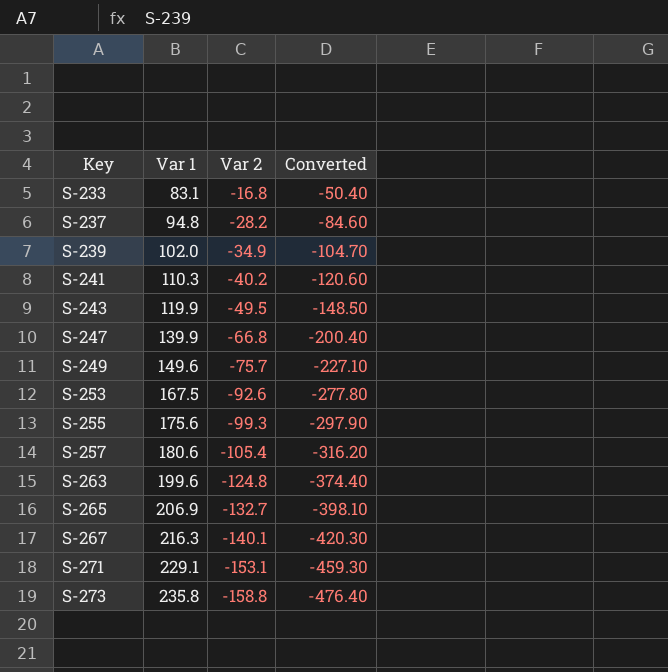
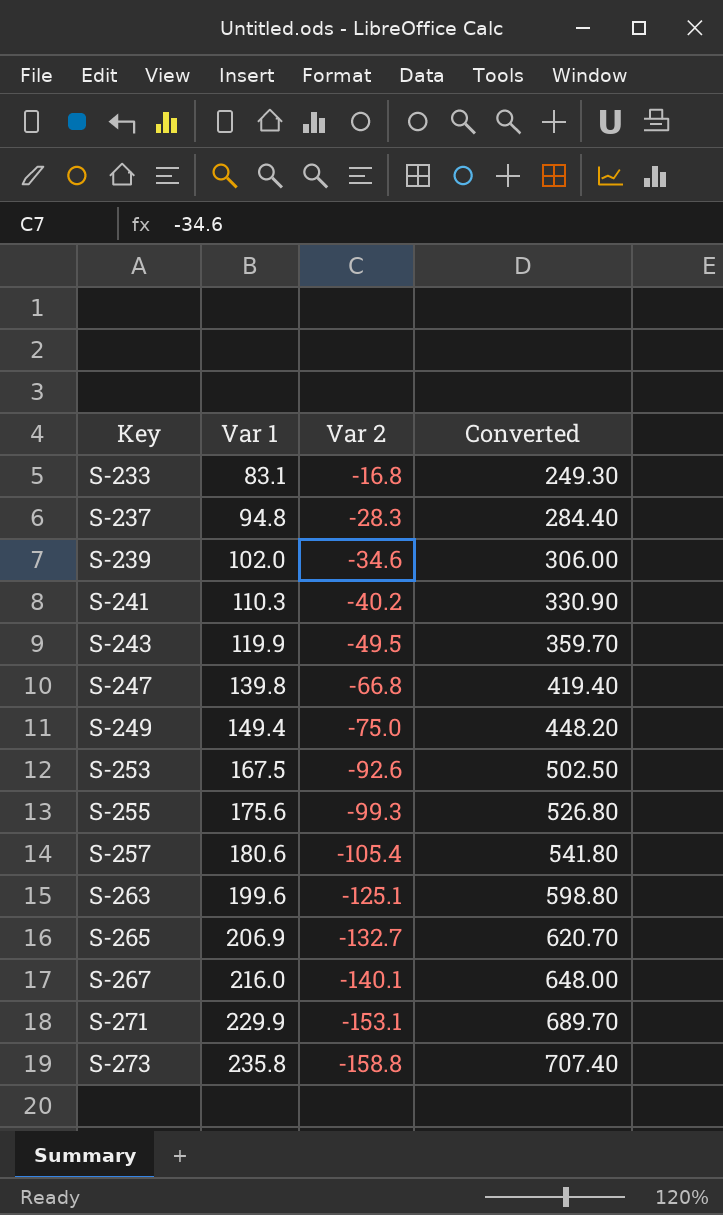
column Converted | formula: [Var 2] * 3 -> [Var 1] * 3
S-237 | Var 2: -28.2 -> -28.3
S-239 | Var 2: -34.9 -> -34.6
S-247 | Var 1: 139.9 -> 139.8
S-249 | Var 1: 149.6 -> 149.4
S-249 | Var 2: -75.7 -> -75.0
S-263 | Var 2: -124.8 -> -125.1
S-267 | Var 1: 216.3 -> 216.0
S-271 | Var 1: 229.1 -> 229.9

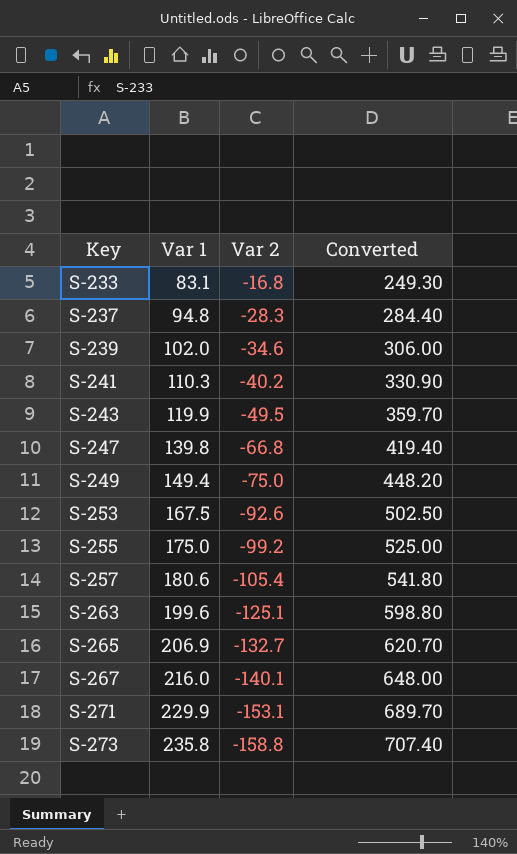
S-255 | Var 1: 175.6 -> 175.0
S-255 | Var 2: -99.3 -> -99.2
S-255 | Converted: 526.80 -> 525.00

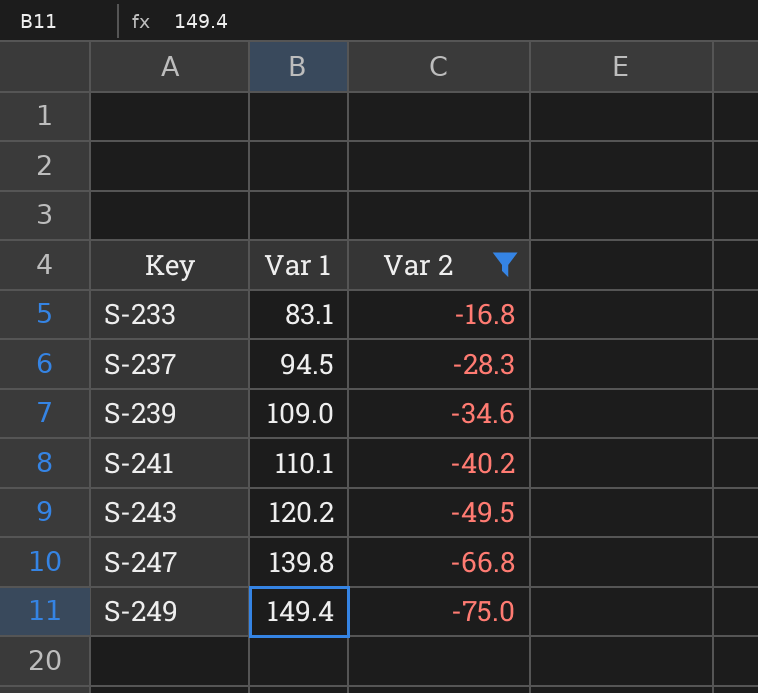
filter: none -> Var 2 >= -75.0
column Converted | formula: [Var 1] * 3 -> none
S-237 | Var 1: 94.8 -> 94.5
S-239 | Var 1: 102.0 -> 109.0
S-241 | Var 1: 110.3 -> 110.1
S-243 | Var 1: 119.9 -> 120.2

